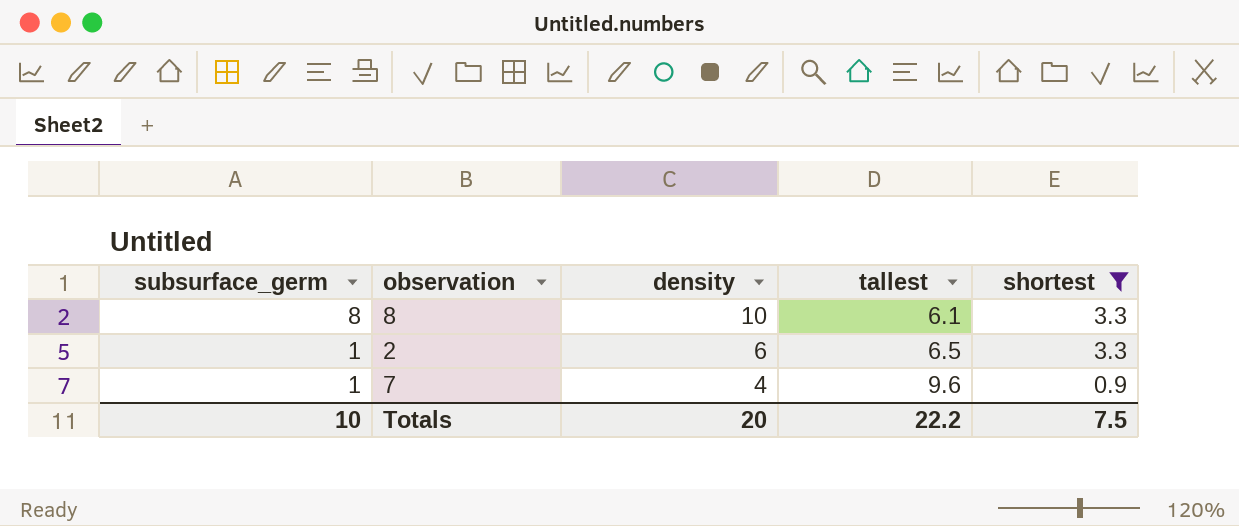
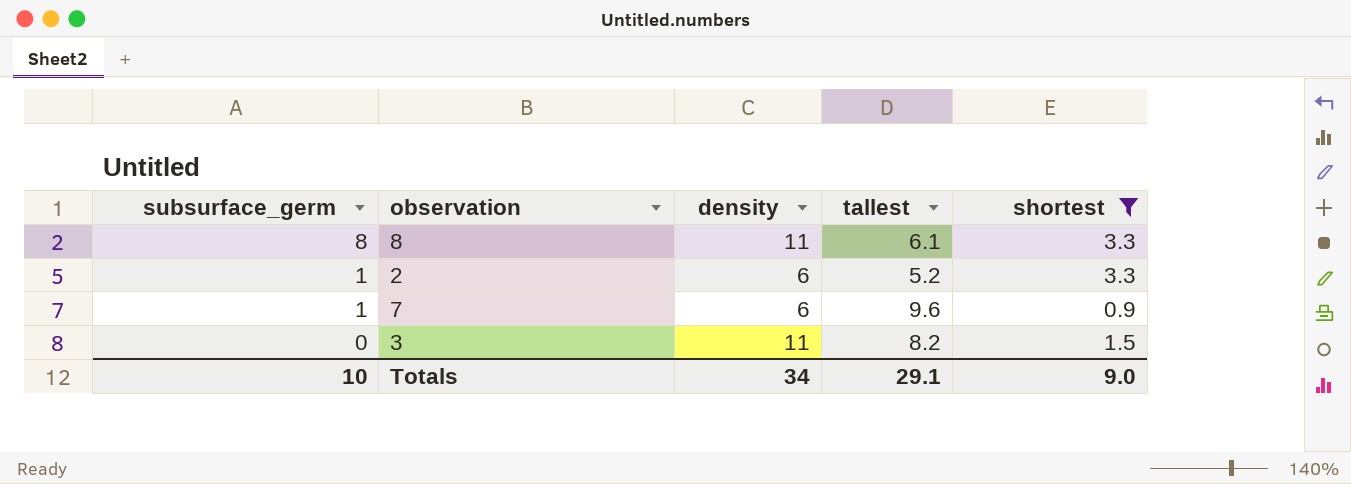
8 | density: 10 -> 11
2 | tallest: 6.5 -> 5.2
7 | density: 4 -> 6
row 3: none -> 0 | 11 | 8.2 | 1.5
Totals | density: 20 -> 34
Totals | tallest: 22.2 -> 29.1
Totals | shortest: 7.5 -> 9.0

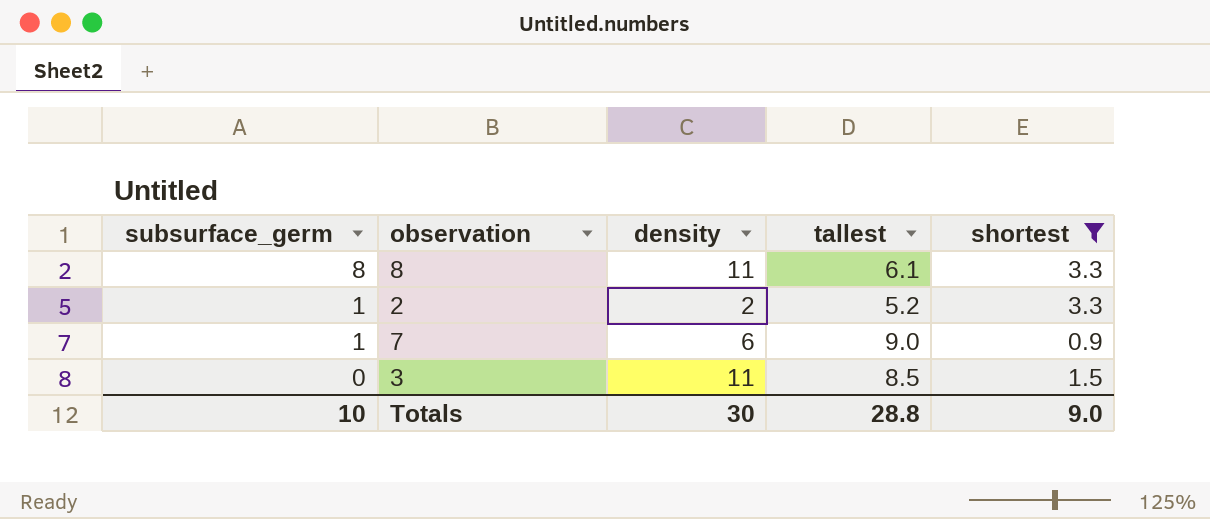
2 | density: 6 -> 2
7 | tallest: 9.6 -> 9.0
3 | tallest: 8.2 -> 8.5
Totals | density: 34 -> 30
Totals | tallest: 29.1 -> 28.8

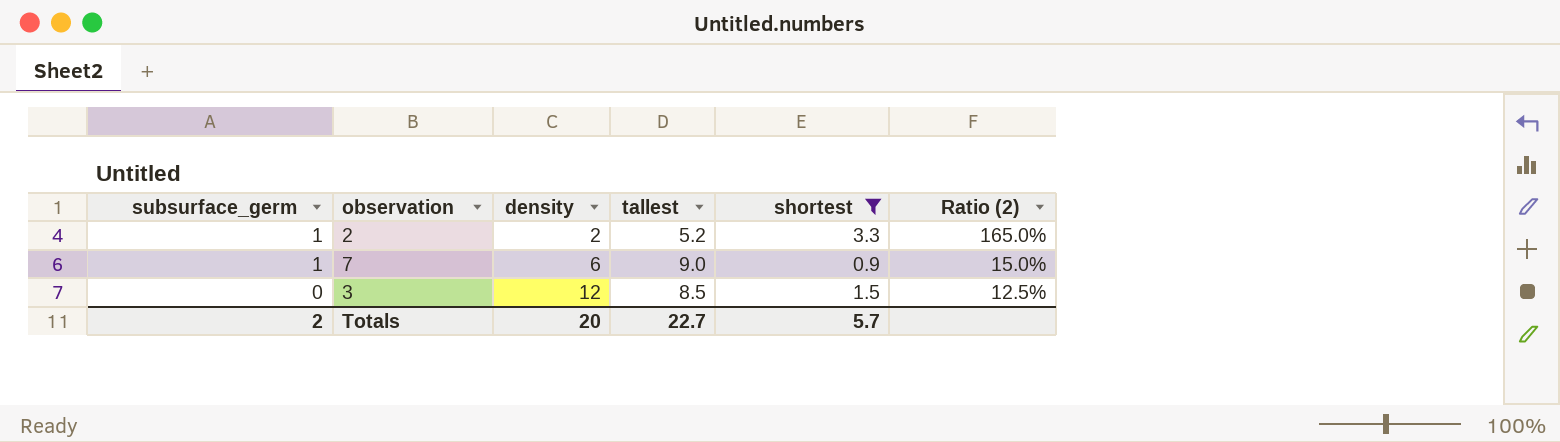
column Ratio (2) | formula: none -> [shortest] / [density]
row 8: 8 | 11 | 6.1 | 3.3 -> none
3 | density: 11 -> 12
Totals | subsurface_germ: 10 -> 2
Totals | density: 30 -> 20
Totals | tallest: 28.8 -> 22.7
Totals | shortest: 9.0 -> 5.7

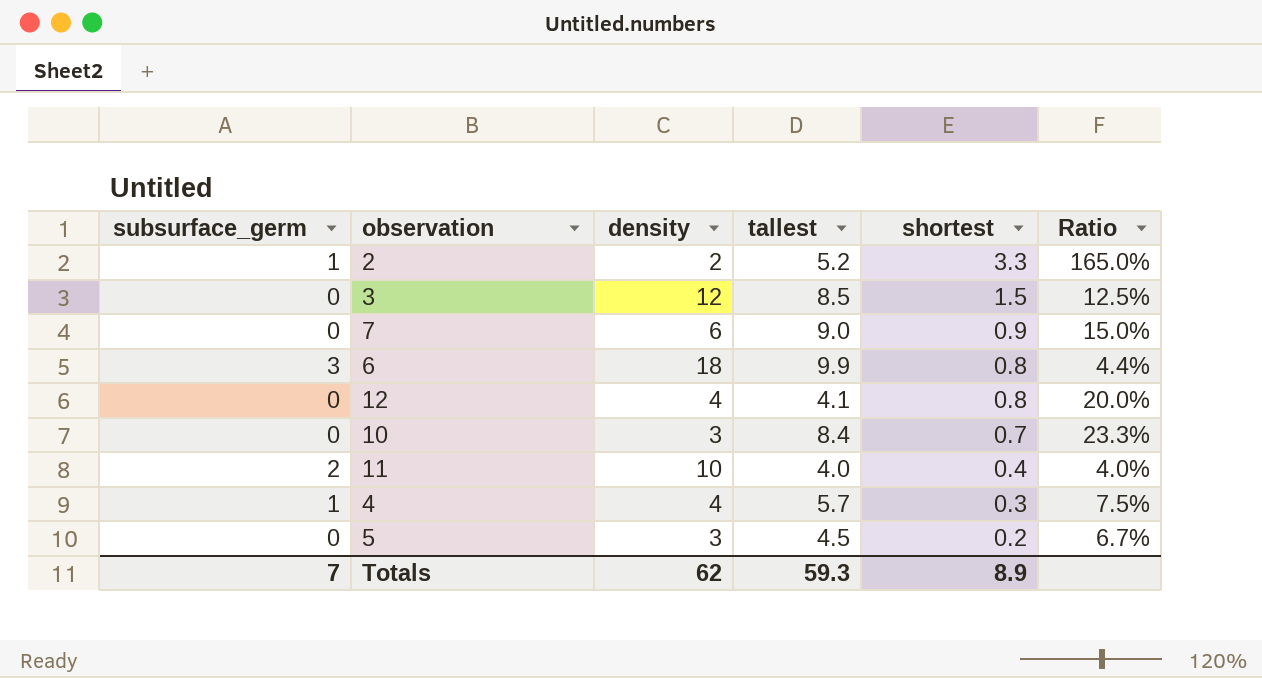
filter: shortest >= 0.9 -> none
row order: subsurface_germ descending -> shortest descending
column name: Ratio (2) -> Ratio
7 | subsurface_germ: 1 -> 0
Totals | subsurface_germ: 2 -> 7
Totals | density: 20 -> 62
Totals | tallest: 22.7 -> 59.3
Totals | shortest: 5.7 -> 8.9

